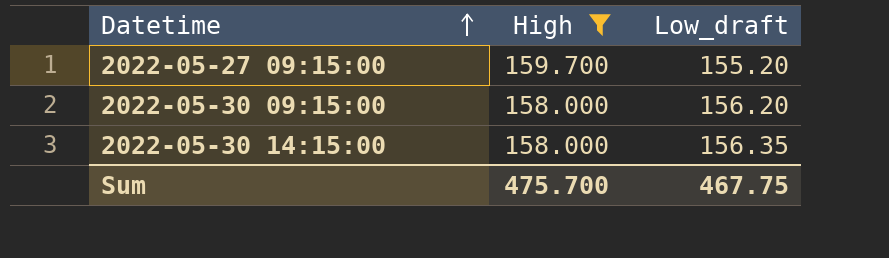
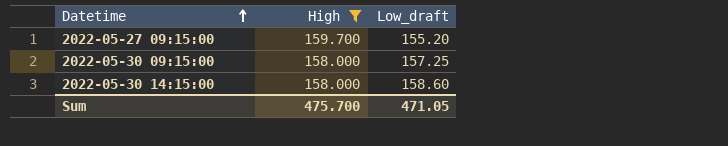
2022-05-30 09:15:00 | Low_draft: 156.20 -> 157.25
2022-05-30 14:15:00 | Low_draft: 156.35 -> 158.60
Sum | Low_draft: 467.75 -> 471.05

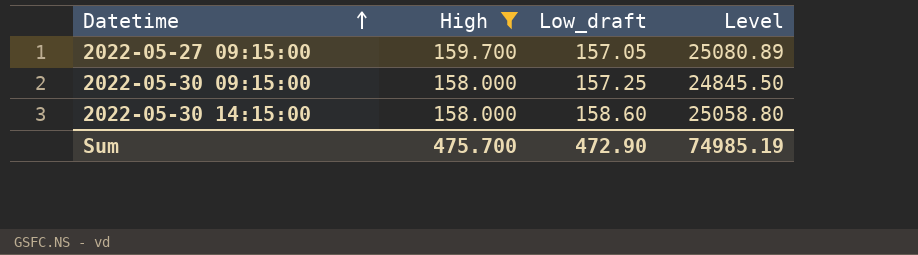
column Level | formula: none -> [High] * [Low_draft]
2022-05-27 09:15:00 | Low_draft: 155.20 -> 157.05
Sum | Low_draft: 471.05 -> 472.90

